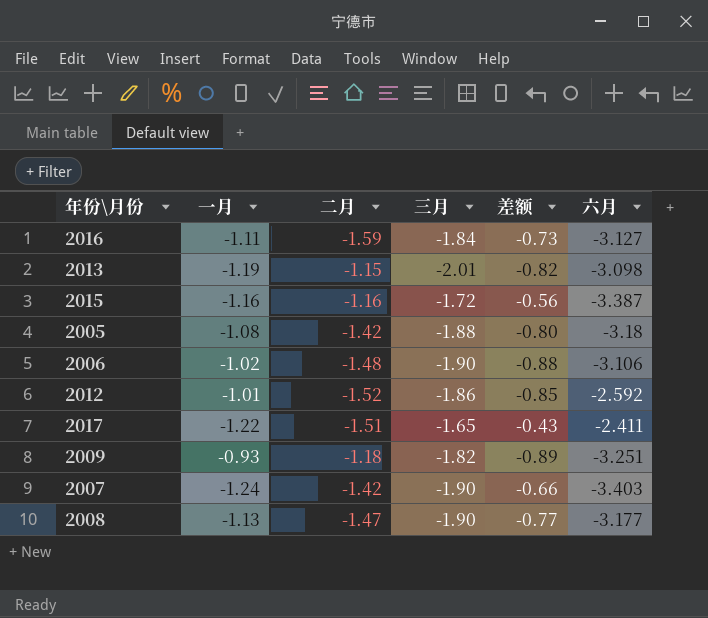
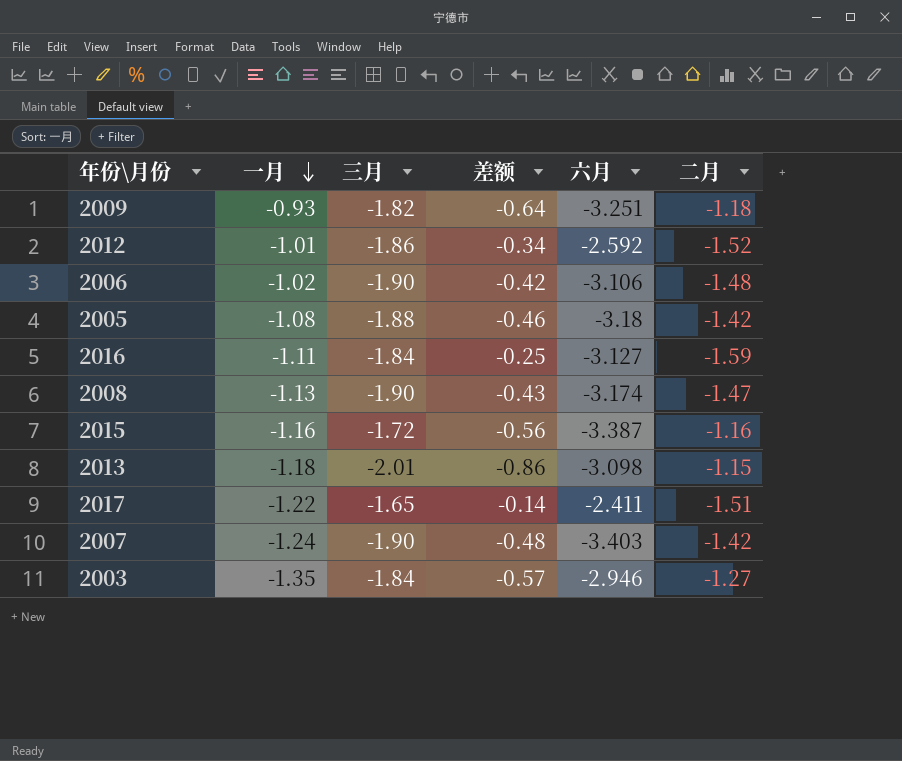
row order: none -> 一月 descending
column 差额 | formula: [三月] - [一月] -> [三月] - [二月]
column 二月 | position: 3 -> 6
2008 | 六月: -3.177 -> -3.174
2013 | 一月: -1.19 -> -1.18
row 2003: none -> -1.35 | -1.84 | -0.57 | -2.946 | -1.27

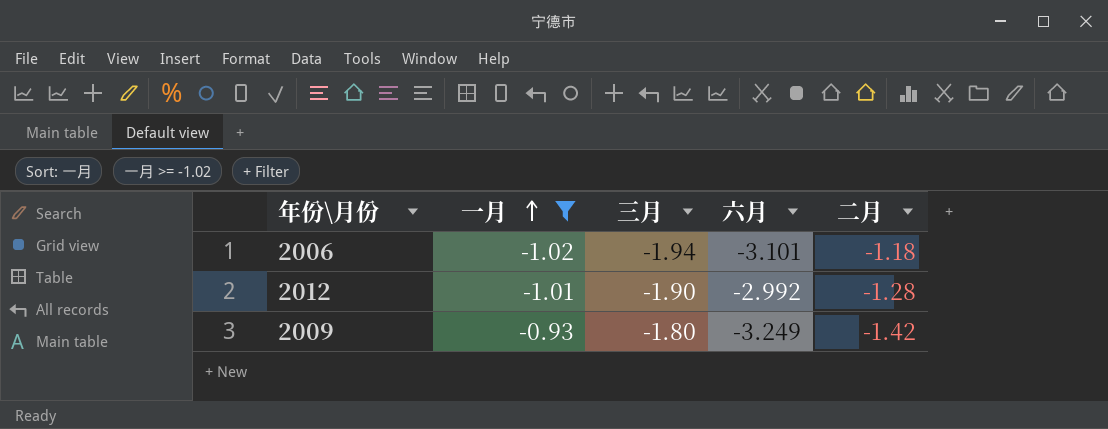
filter: none -> 一月 >= -1.02
row order: 一月 descending -> 一月 ascending
column 差额 | formula: [三月] - [二月] -> none
2006 | 三月: -1.90 -> -1.94
2006 | 六月: -3.106 -> -3.101
2006 | 二月: -1.48 -> -1.18
2012 | 三月: -1.86 -> -1.90
2012 | 六月: -2.592 -> -2.992
2012 | 二月: -1.52 -> -1.28
2009 | 三月: -1.82 -> -1.80
2009 | 六月: -3.251 -> -3.249
2009 | 二月: -1.18 -> -1.42

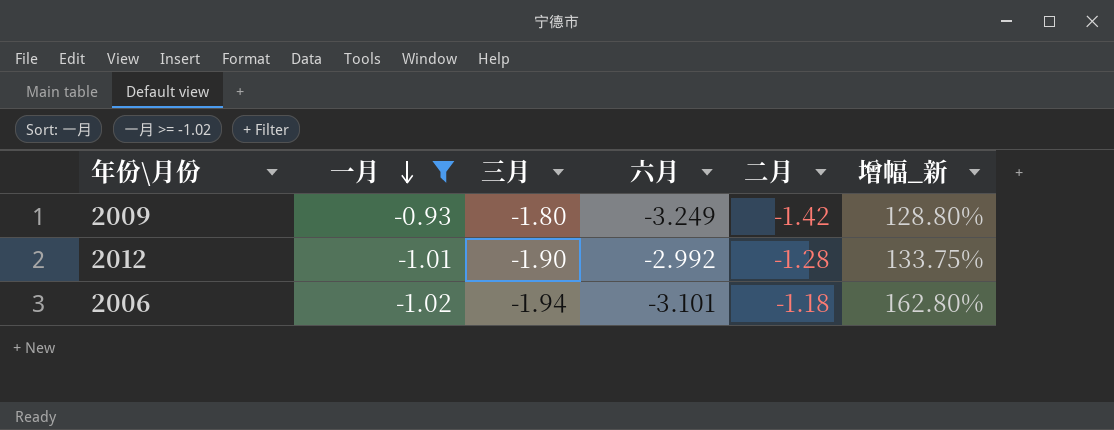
row order: 一月 ascending -> 一月 descending
column 增幅_新 | formula: none -> ([六月] - [二月]) / [二月]

